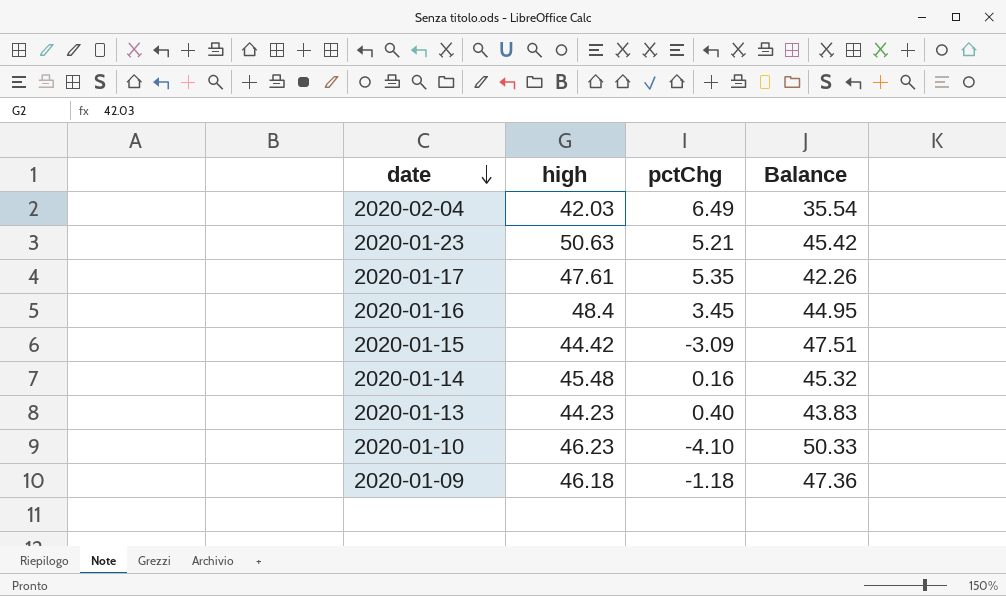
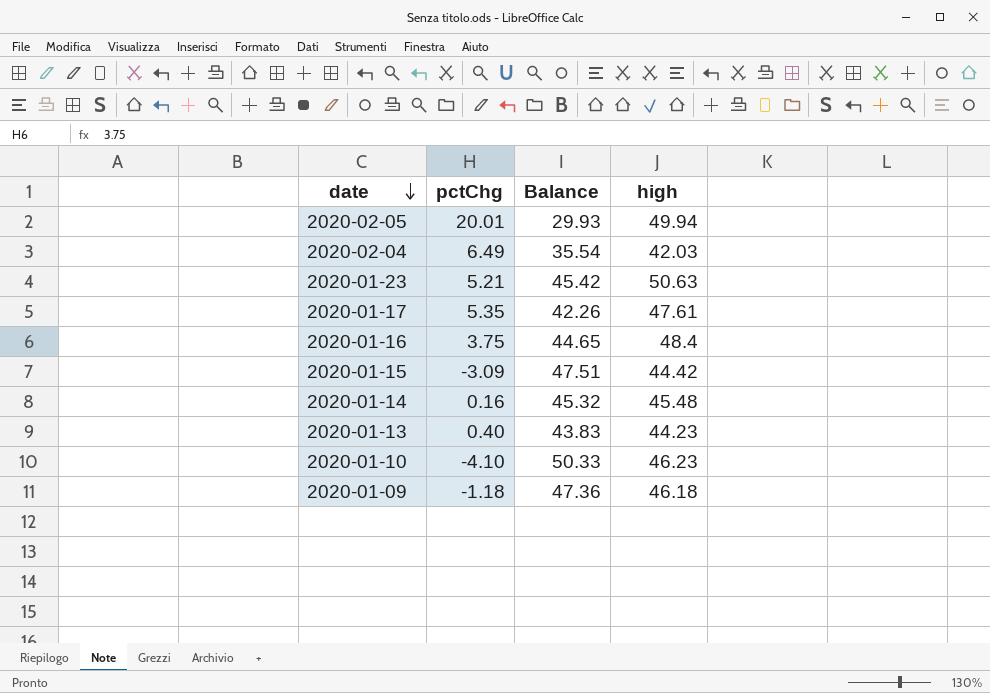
column high | position: 2 -> 4
row 2020-02-05: none -> 20.01 | 29.93 | 49.94
2020-01-16 | pctChg: 3.45 -> 3.75
2020-01-16 | Balance: 44.95 -> 44.65

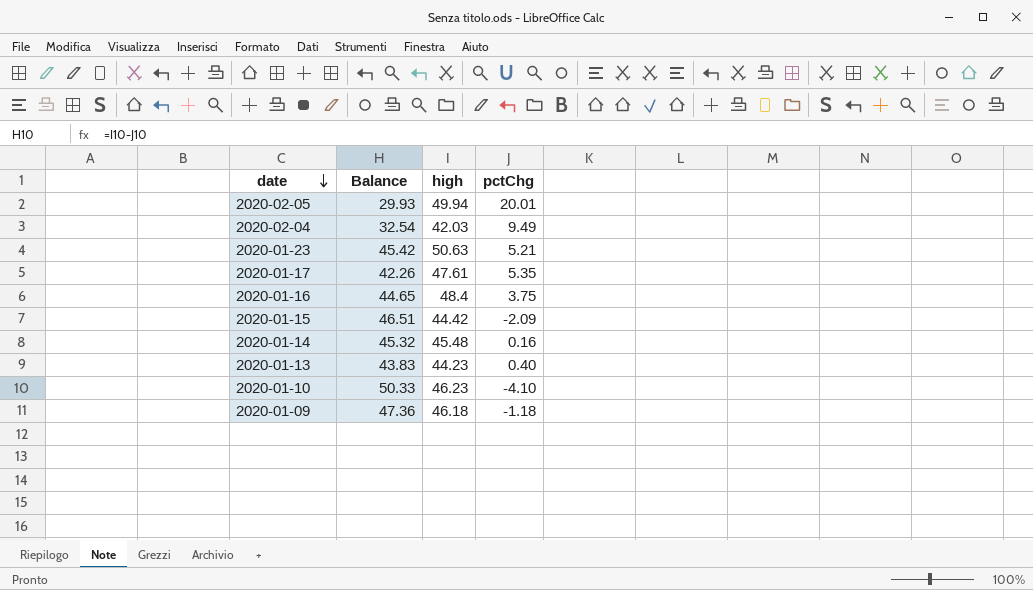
column pctChg | position: 2 -> 4
2020-02-04 | Balance: 35.54 -> 32.54
2020-02-04 | pctChg: 6.49 -> 9.49
2020-01-15 | Balance: 47.51 -> 46.51
2020-01-15 | pctChg: -3.09 -> -2.09

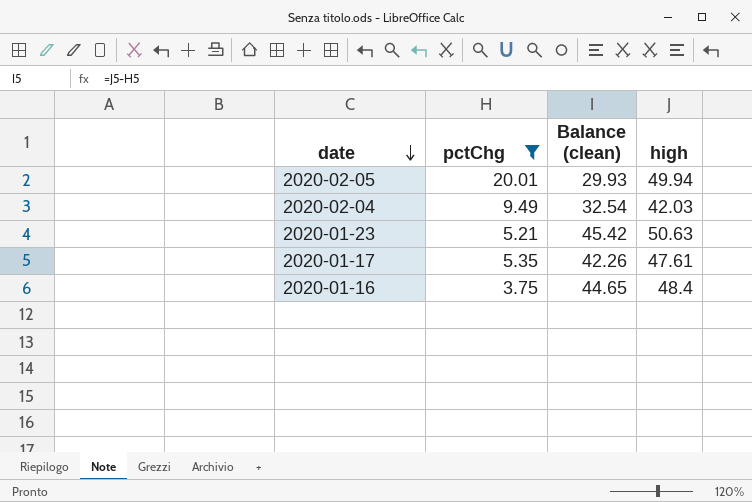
filter: none -> pctChg >= 3.75
column pctChg | position: 4 -> 2
column name: Balance -> Balance (clean)

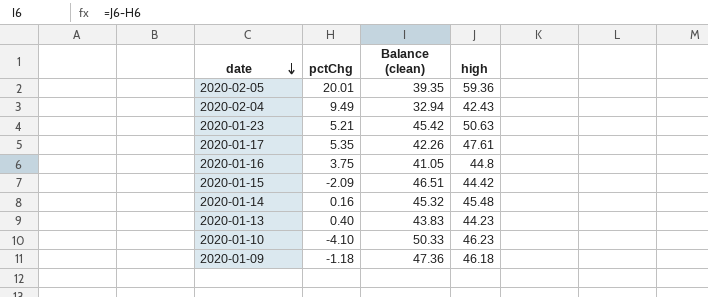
filter: pctChg >= 3.75 -> none
2020-02-05 | Balance (clean): 29.93 -> 39.35
2020-02-05 | high: 49.94 -> 59.36
2020-02-04 | Balance (clean): 32.54 -> 32.94
2020-02-04 | high: 42.03 -> 42.43
2020-01-16 | Balance (clean): 44.65 -> 41.05
2020-01-16 | high: 48.4 -> 44.8

